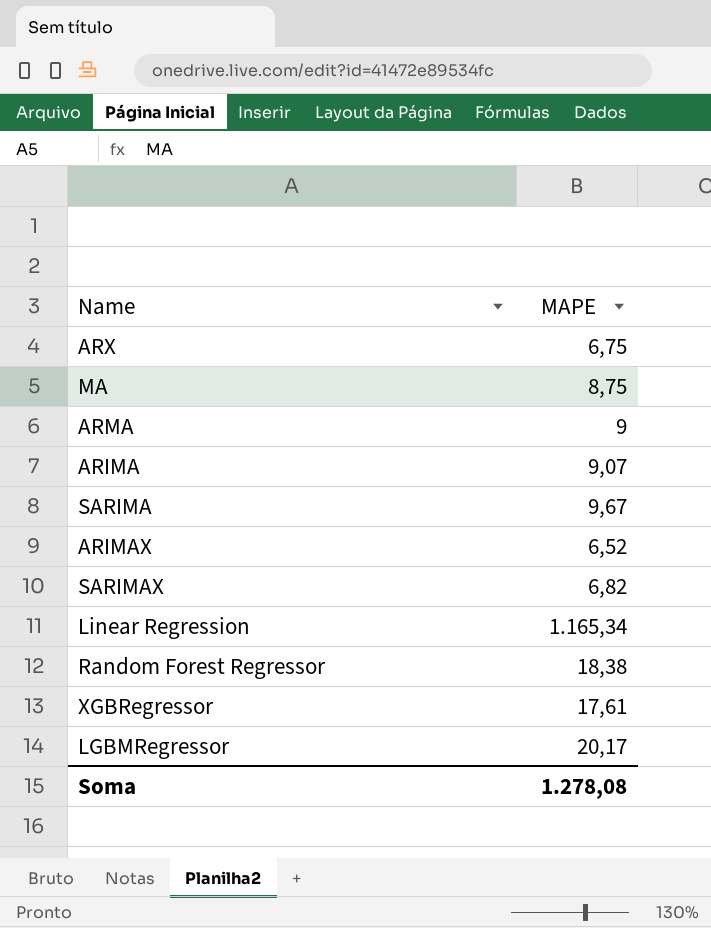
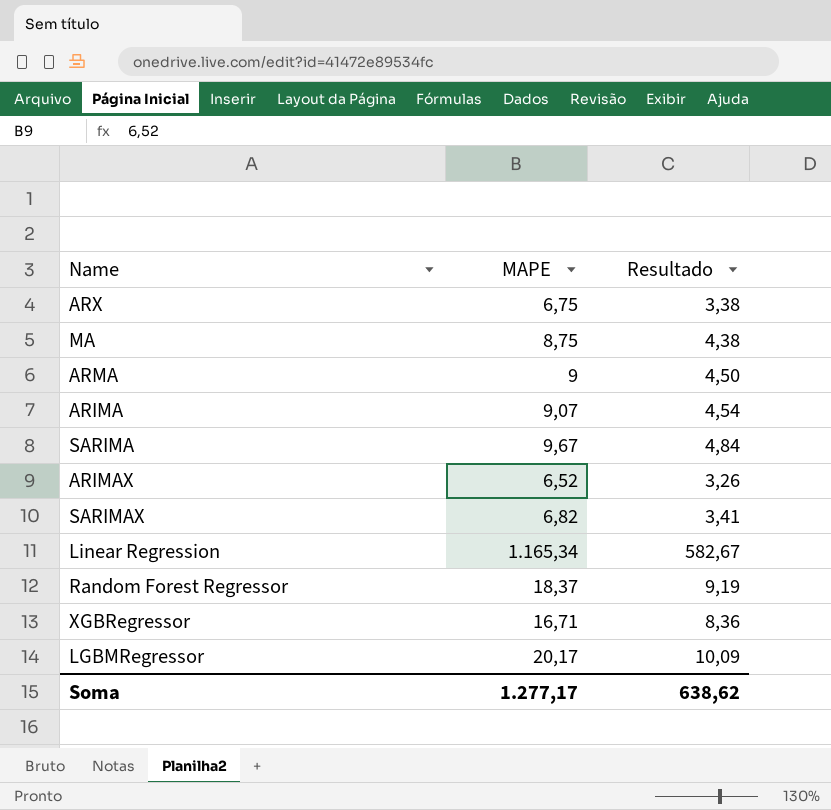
column Resultado | formula: none -> [MAPE] * 0,5
Random Forest Regressor | MAPE: 18,38 -> 18,37
XGBRegressor | MAPE: 17,61 -> 16,71
Soma | MAPE: 1.278,08 -> 1.277,17

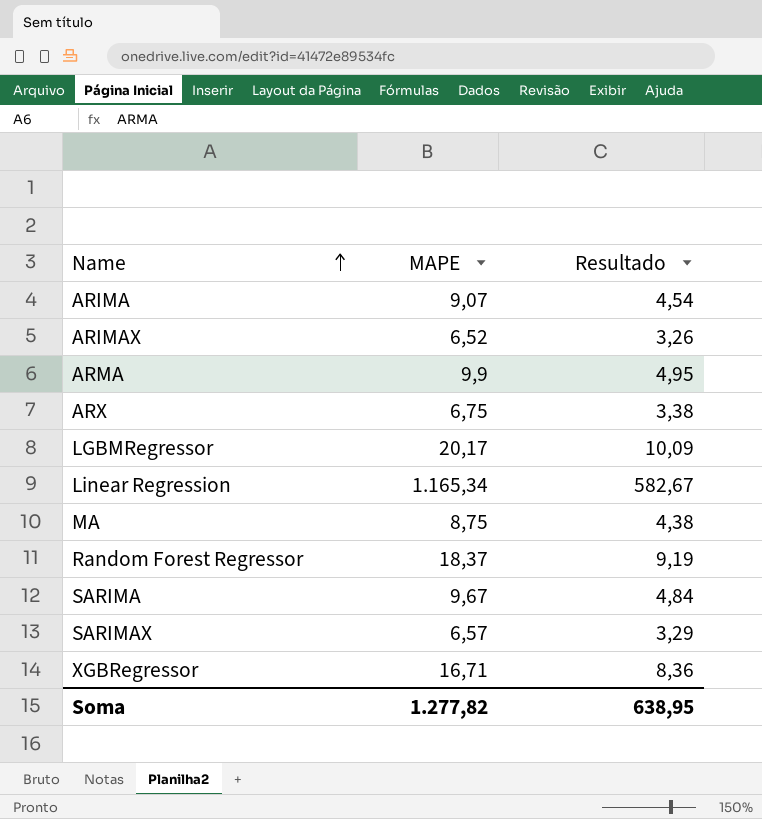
row order: none -> Name ascending
ARMA | MAPE: 9 -> 9,9
ARMA | Resultado: 4,50 -> 4,95
SARIMAX | MAPE: 6,82 -> 6,57
SARIMAX | Resultado: 3,41 -> 3,29
Soma | MAPE: 1.277,17 -> 1.277,82
Soma | Resultado: 638,62 -> 638,95

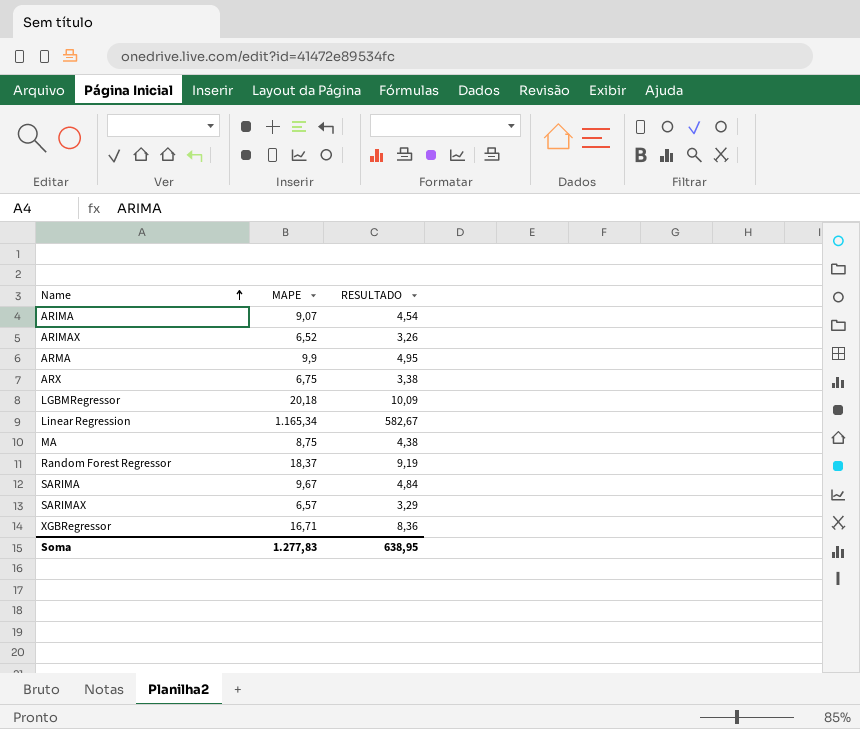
column name: Resultado -> RESULTADO
LGBMRegressor | MAPE: 20,17 -> 20,18
Soma | MAPE: 1.277,82 -> 1.277,83

